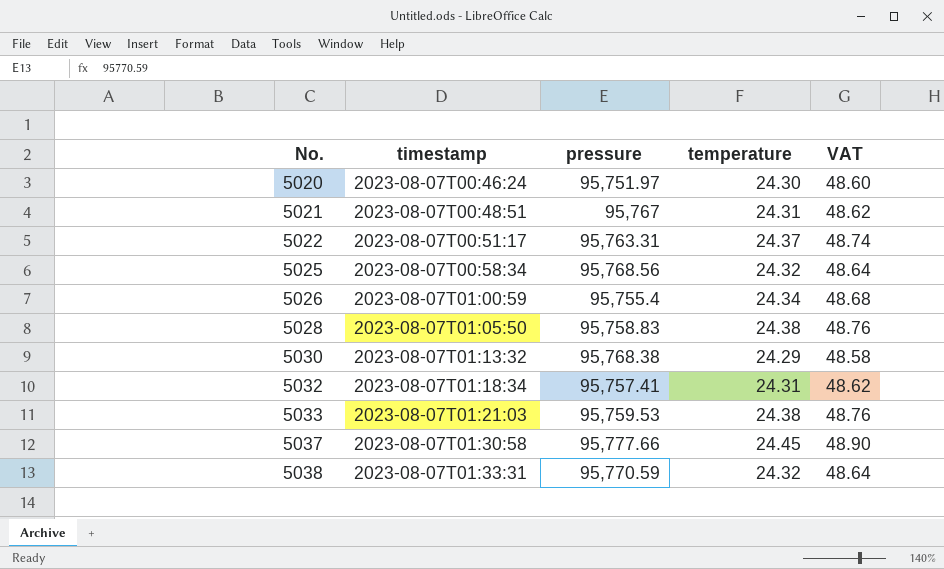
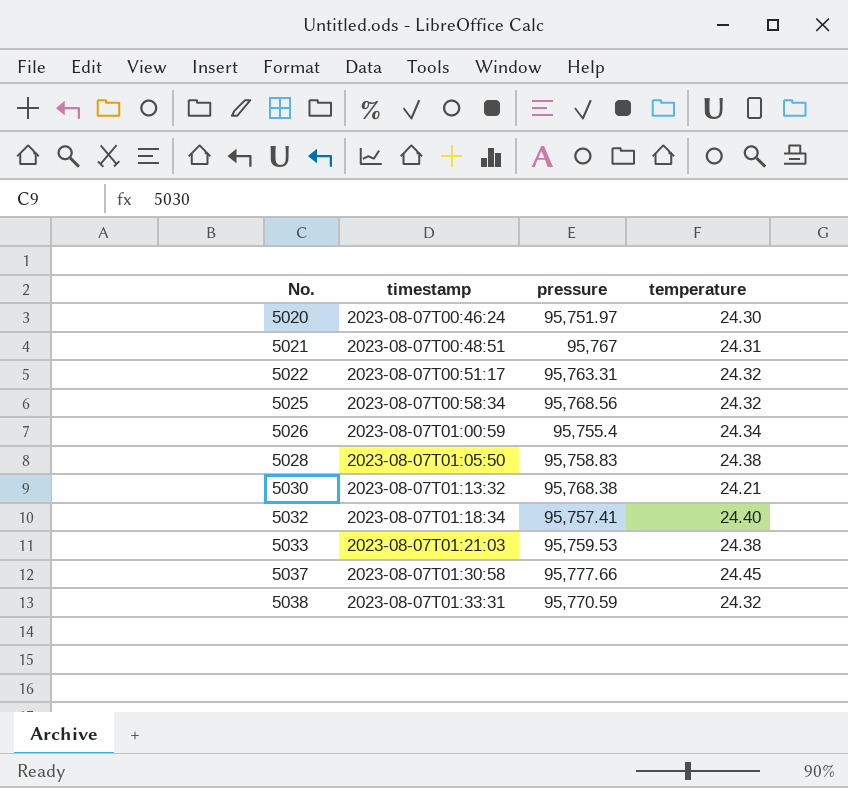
column VAT | formula: [temperature] * 2 -> none
5022 | temperature: 24.37 -> 24.32
5030 | temperature: 24.29 -> 24.21
5032 | temperature: 24.31 -> 24.40

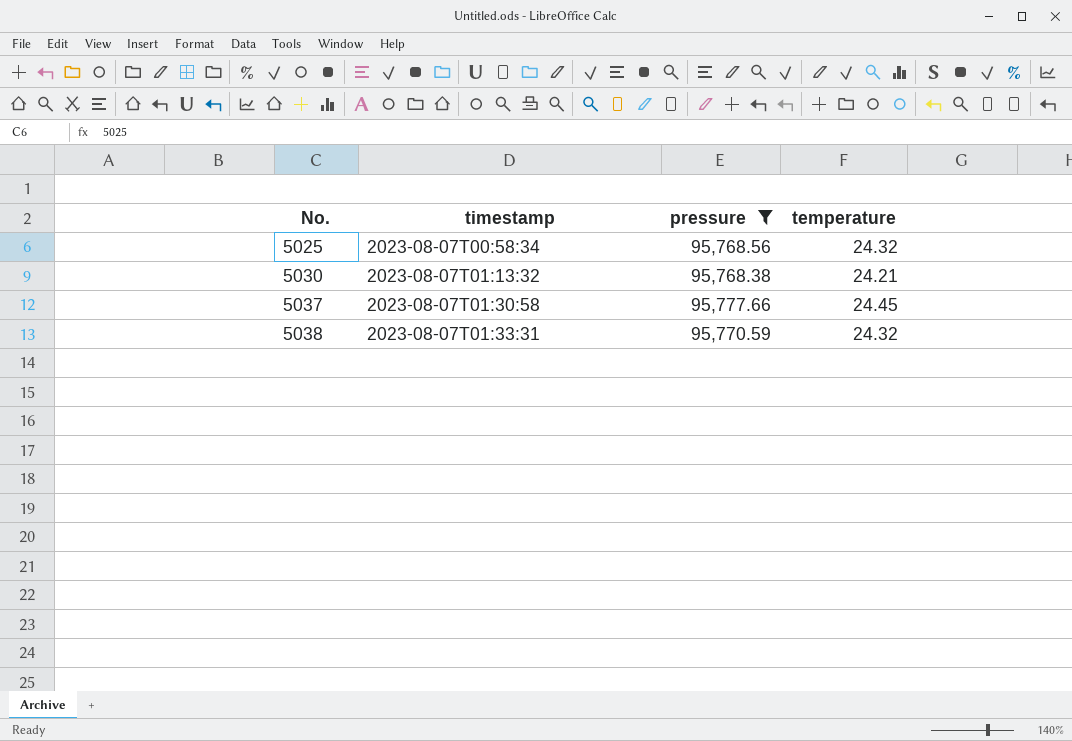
filter: none -> pressure >= 95,768.38

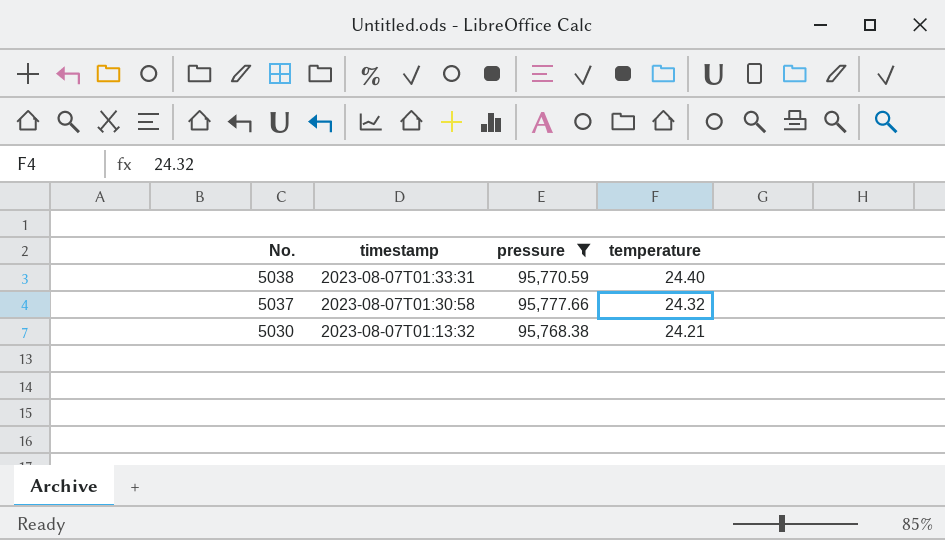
row order: No. ascending -> No. descending
row 5025: 2023-08-07T00:58:34 | 95,768.56 | 24.32 -> none
5038 | temperature: 24.32 -> 24.40
5037 | temperature: 24.45 -> 24.32

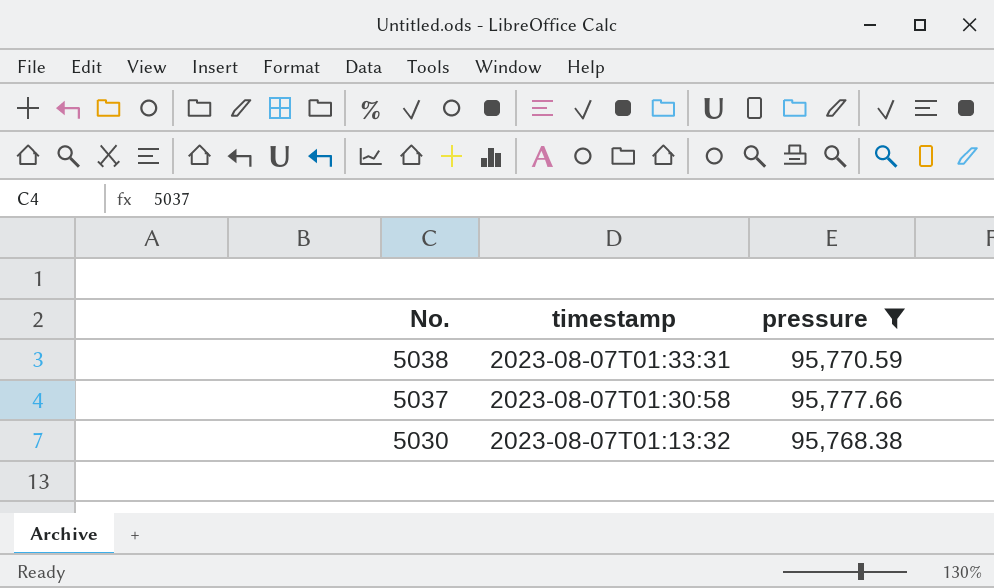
column temperature | position: 4 -> none

